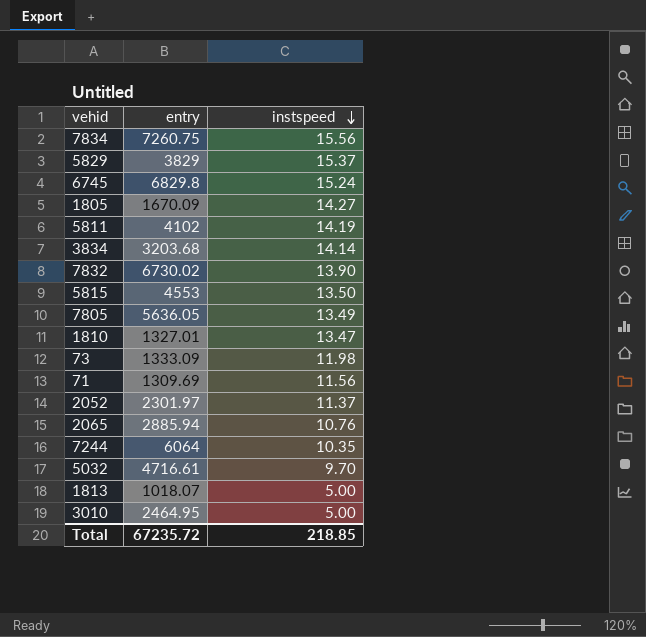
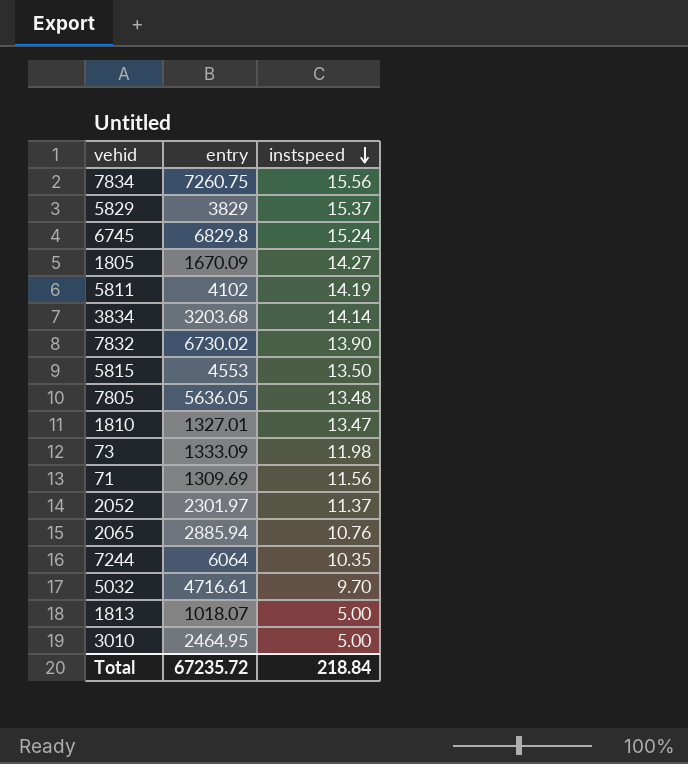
7805 | instspeed: 13.49 -> 13.48
Total | instspeed: 218.85 -> 218.84

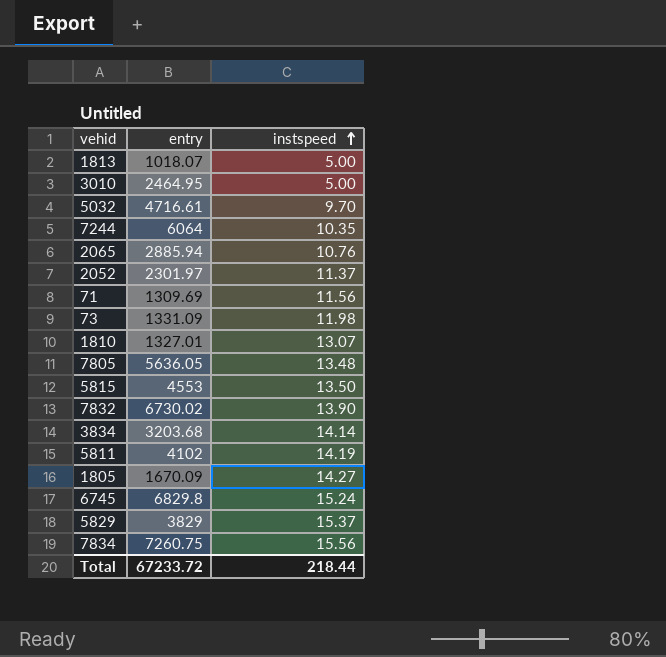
row order: instspeed descending -> instspeed ascending
73 | entry: 1333.09 -> 1331.09
1810 | instspeed: 13.47 -> 13.07
Total | entry: 67235.72 -> 67233.72
Total | instspeed: 218.84 -> 218.44

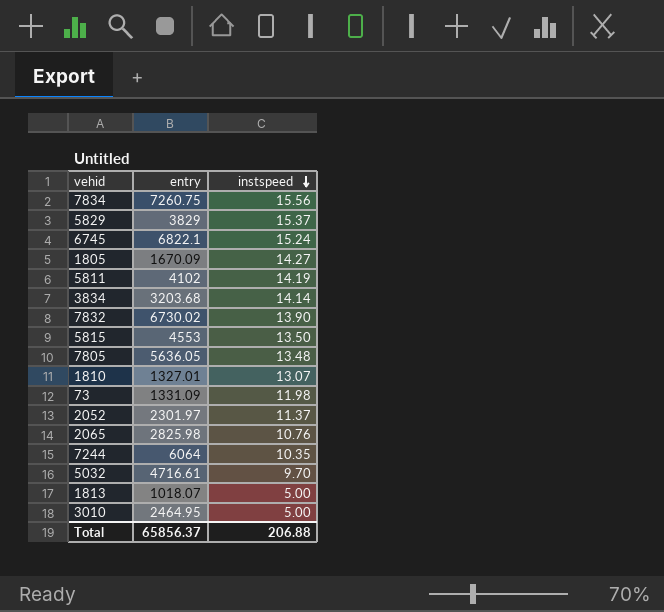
row order: instspeed ascending -> instspeed descending
row 71: 1309.69 | 11.56 -> none
6745 | entry: 6829.8 -> 6822.1
2065 | entry: 2885.94 -> 2825.98
Total | entry: 67233.72 -> 65856.37
Total | instspeed: 218.44 -> 206.88

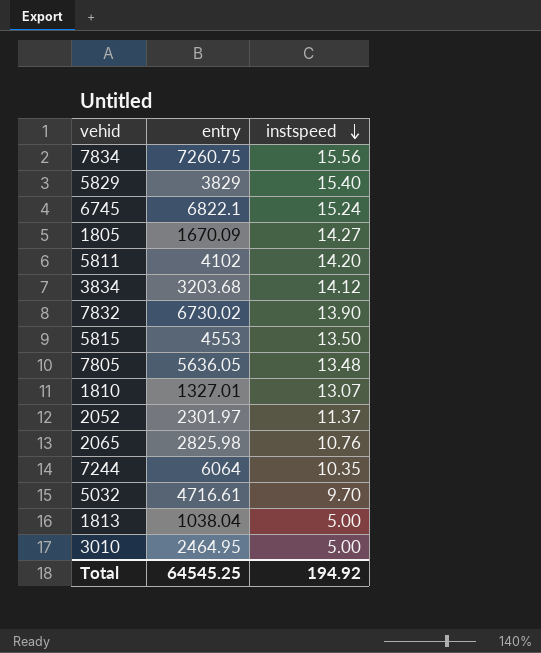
row 73: 1331.09 | 11.98 -> none
5829 | instspeed: 15.37 -> 15.40
5811 | instspeed: 14.19 -> 14.20
3834 | instspeed: 14.14 -> 14.12
1813 | entry: 1018.07 -> 1038.04
Total | entry: 65856.37 -> 64545.25
Total | instspeed: 206.88 -> 194.92

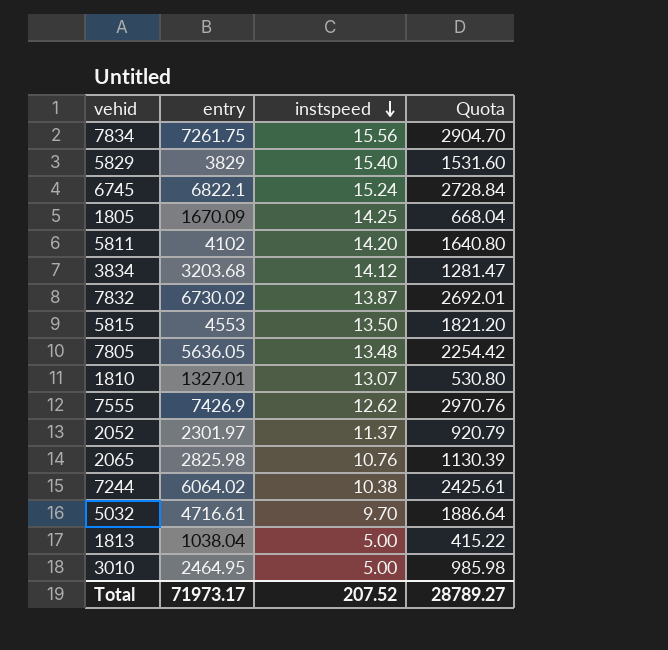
column Quota | formula: none -> [entry] * 0.4
7834 | entry: 7260.75 -> 7261.75
1805 | instspeed: 14.27 -> 14.25
7832 | instspeed: 13.90 -> 13.87
row 7555: none -> 7426.9 | 12.62 | 2970.76
7244 | entry: 6064 -> 6064.02
7244 | instspeed: 10.35 -> 10.38
Total | entry: 64545.25 -> 71973.17
Total | instspeed: 194.92 -> 207.52

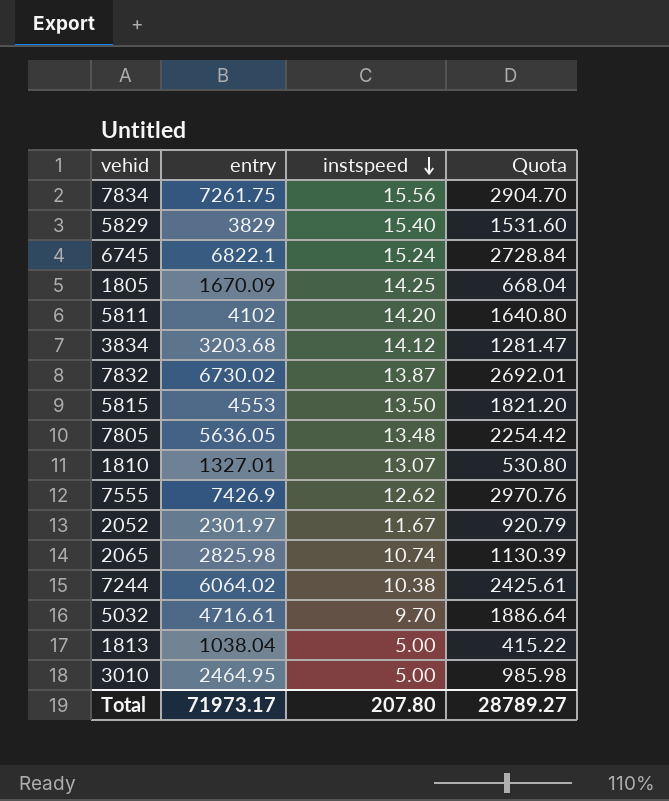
2052 | instspeed: 11.37 -> 11.67
2065 | instspeed: 10.76 -> 10.74
Total | instspeed: 207.52 -> 207.80

